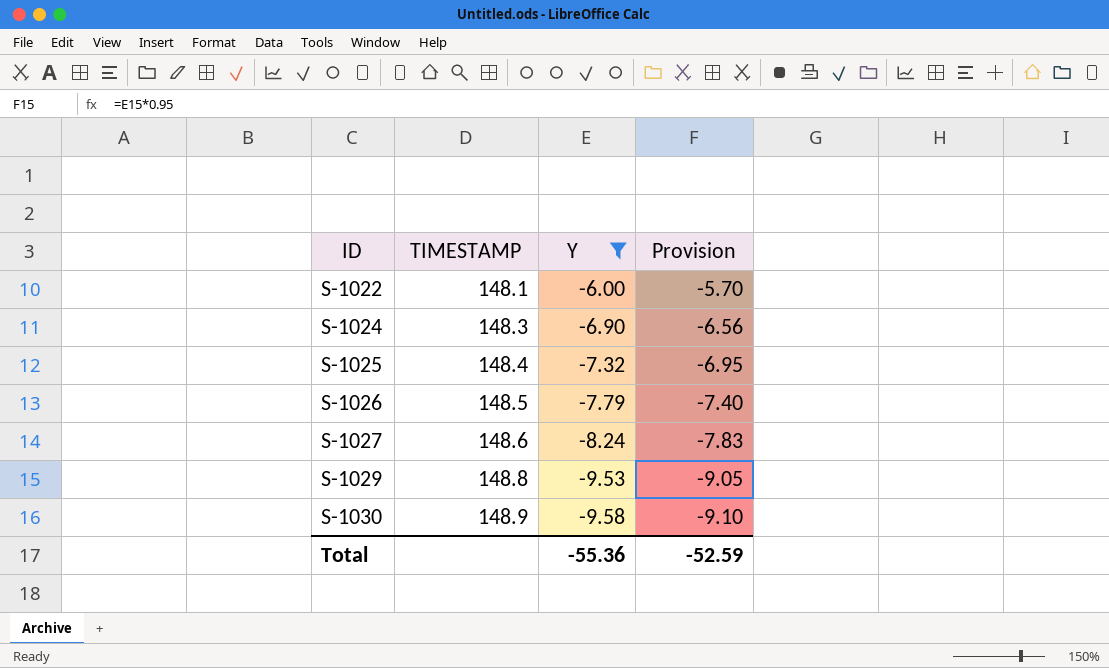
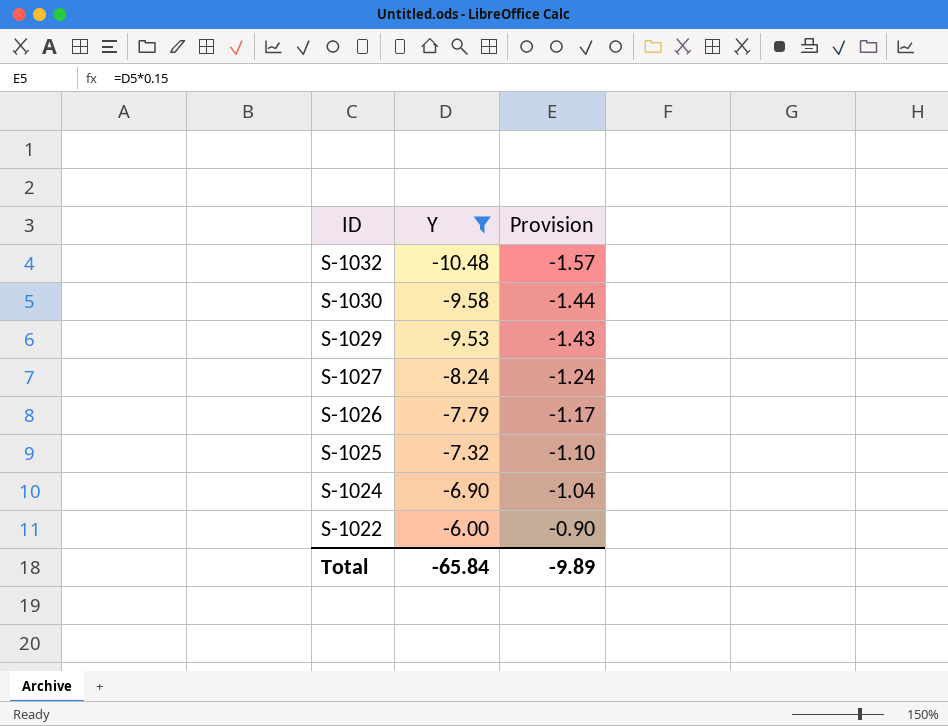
row order: ID ascending -> ID descending
column TIMESTAMP | position: 2 -> none
column Provision | formula: [Y] * 0.95 -> [Y] * 0.15
row S-1032: none -> -10.48 | -1.57
Total | Y: -55.36 -> -65.84
Total | Provision: -52.59 -> -9.89

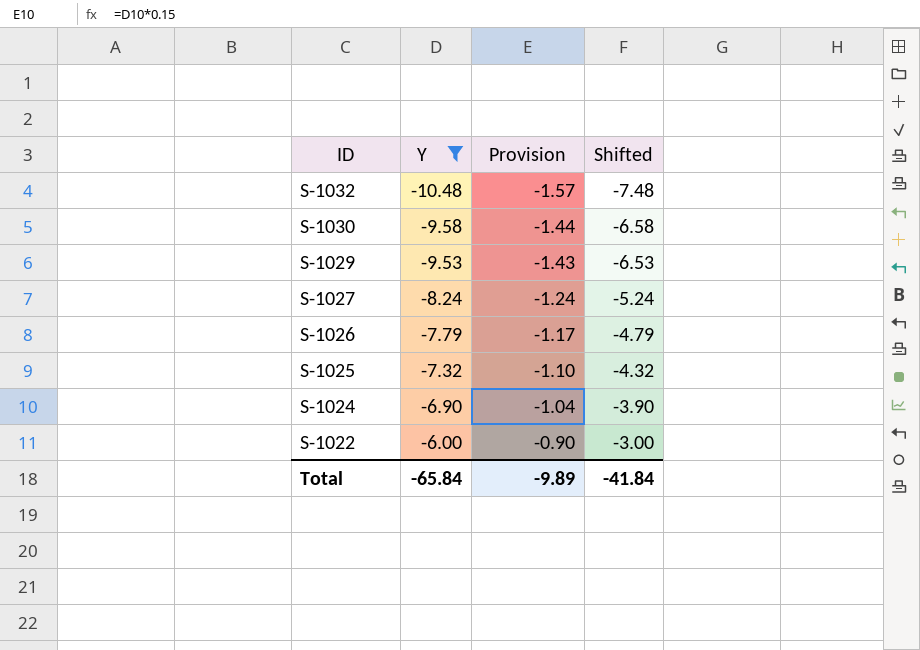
column Shifted | formula: none -> [Y] + 3

